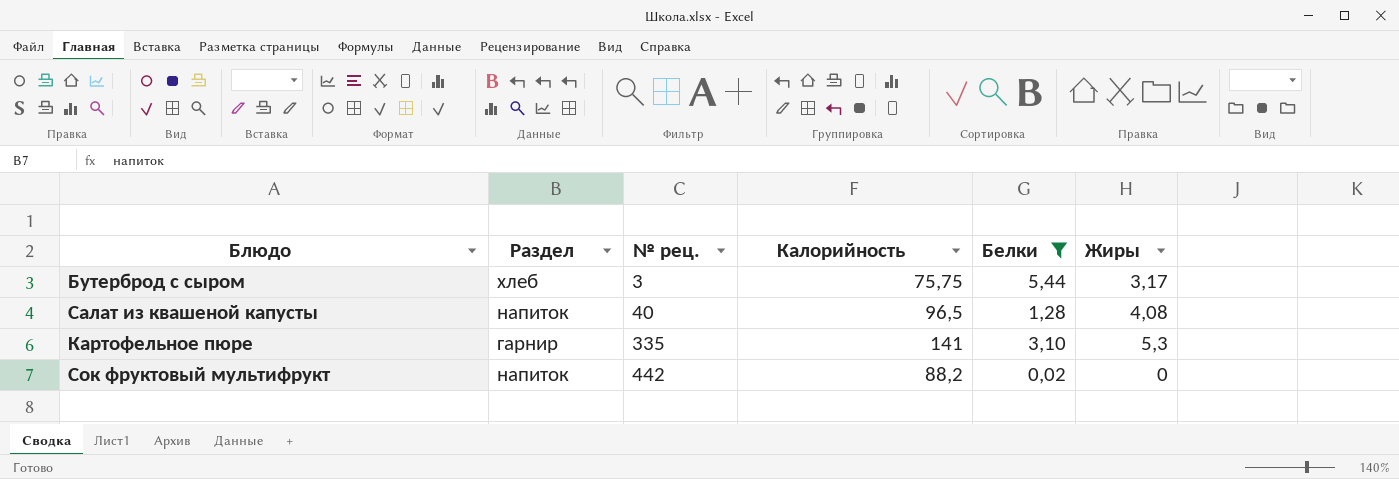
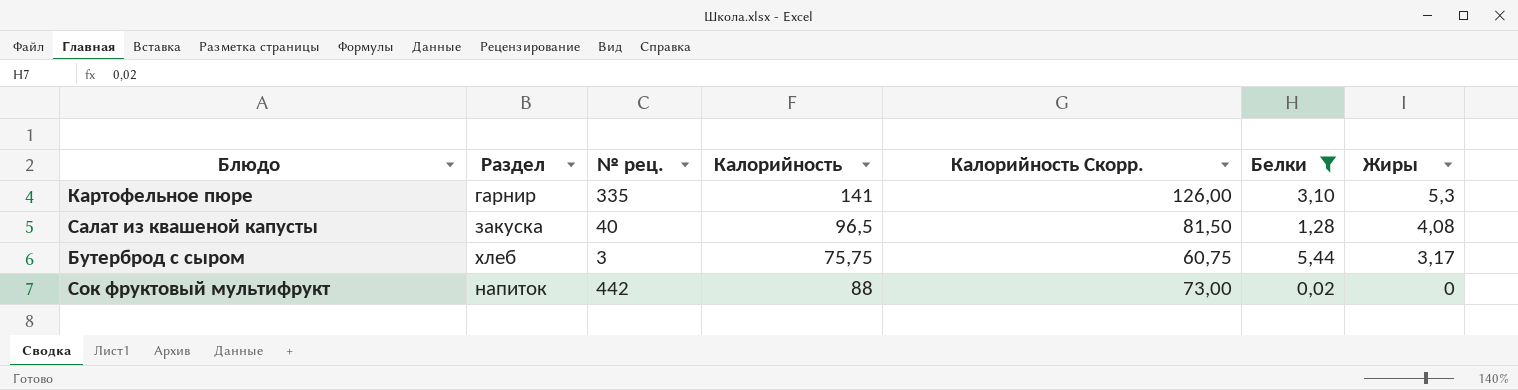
row order: № рец. ascending -> Жиры descending
column Калорийность Скорр. | formula: none -> [Калорийность] - 15
Салат из квашеной капусты | Раздел: напиток -> закуска
Сок фруктовый мультифрукт | Калорийность: 88,2 -> 88

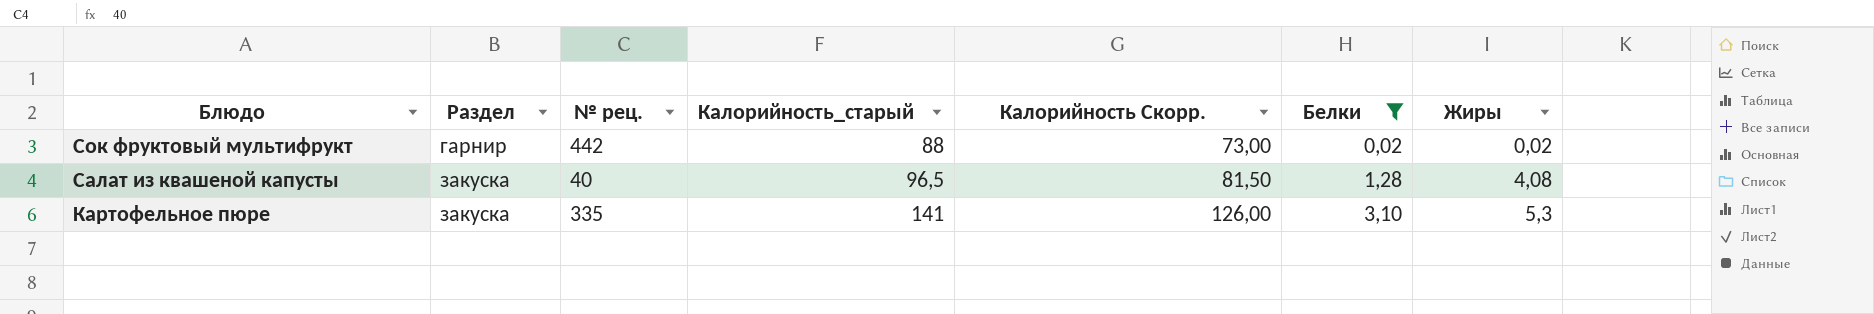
row order: Жиры descending -> Блюдо descending
column name: Калорийность -> Калорийность_старый
row Бутерброд с сыром: хлеб | 3 | 75,75 | 60,75 | 5,44 | 3,17 -> none
Сок фруктовый мультифрукт | Раздел: напиток -> гарнир
Сок фруктовый мультифрукт | Жиры: 0 -> 0,02
Картофельное пюре | Раздел: гарнир -> закуска

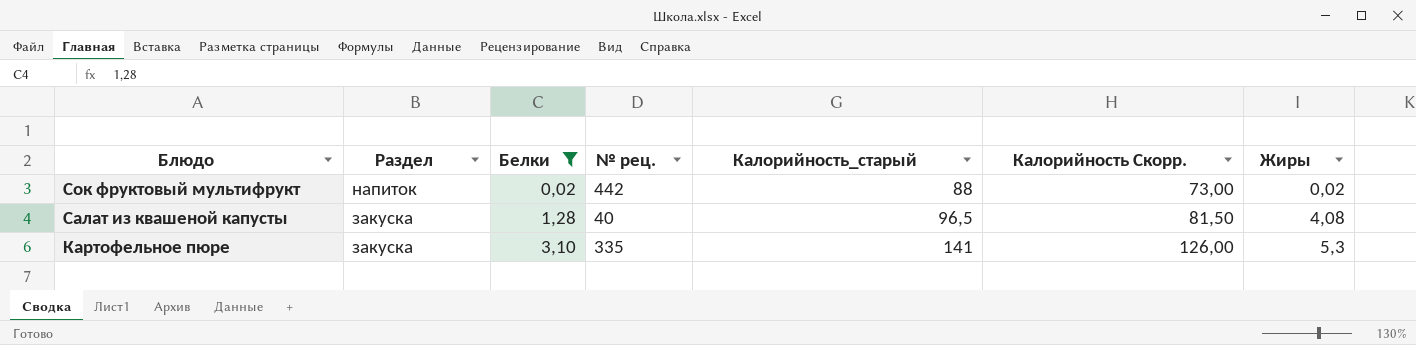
column Белки | position: 6 -> 3
Сок фруктовый мультифрукт | Раздел: гарнир -> напиток

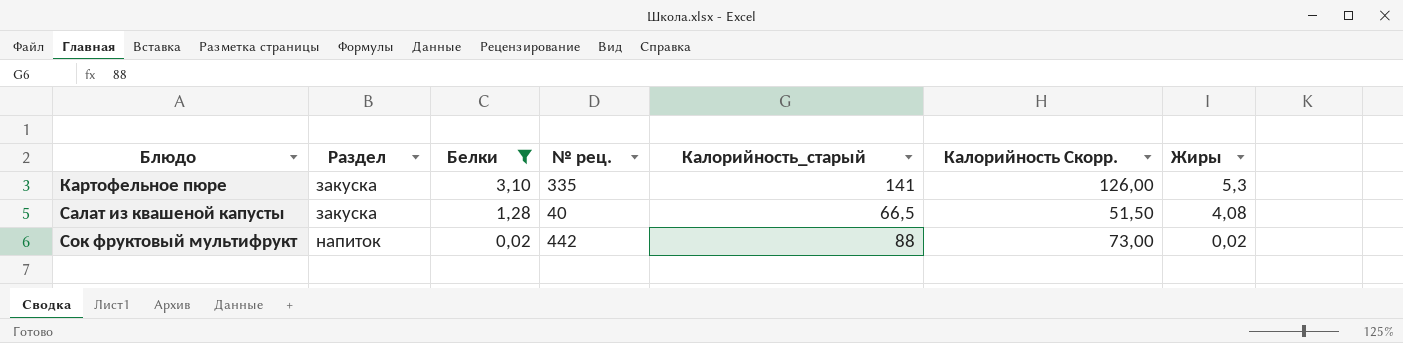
row order: Блюдо descending -> Блюдо ascending
Салат из квашеной капусты | Калорийность_старый: 96,5 -> 66,5
Салат из квашеной капусты | Калорийность Скорр.: 81,50 -> 51,50

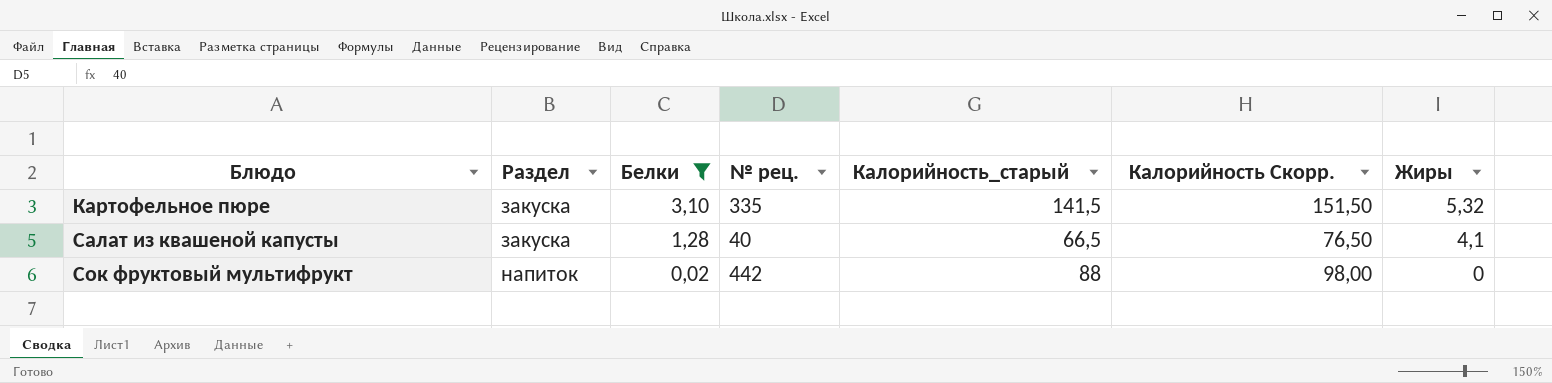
column Калорийность Скорр. | formula: [Калорийность_старый] - 15 -> [Калорийность_старый] + 10
Картофельное пюре | Калорийность_старый: 141 -> 141,5
Картофельное пюре | Жиры: 5,3 -> 5,32
Салат из квашеной капусты | Жиры: 4,08 -> 4,1
Сок фруктовый мультифрукт | Жиры: 0,02 -> 0

